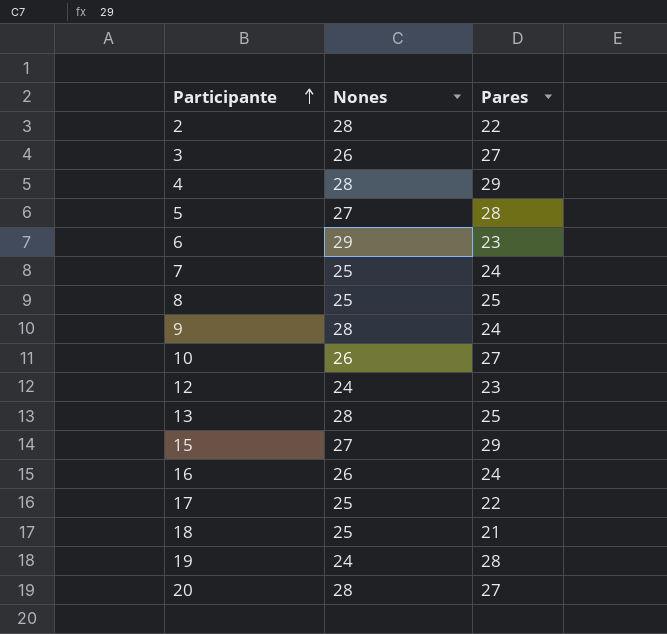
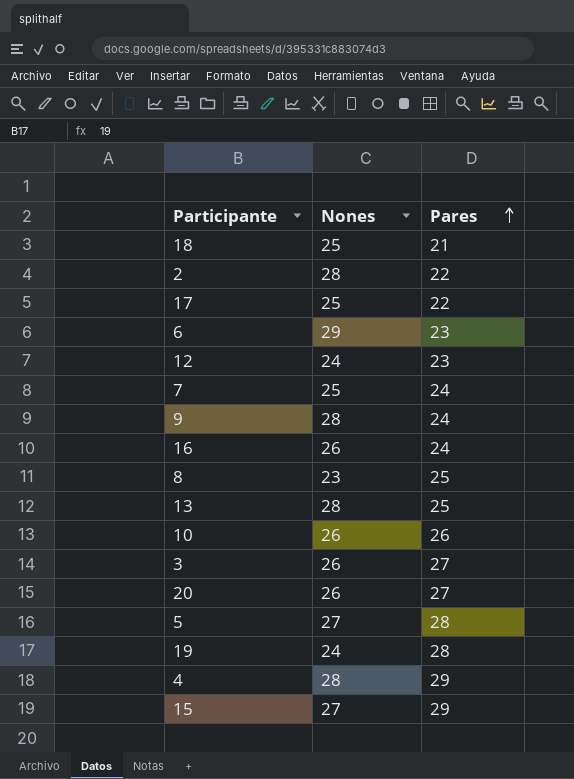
row order: Participante ascending -> Pares ascending
8 | Nones: 25 -> 23
10 | Pares: 27 -> 26
20 | Nones: 28 -> 26

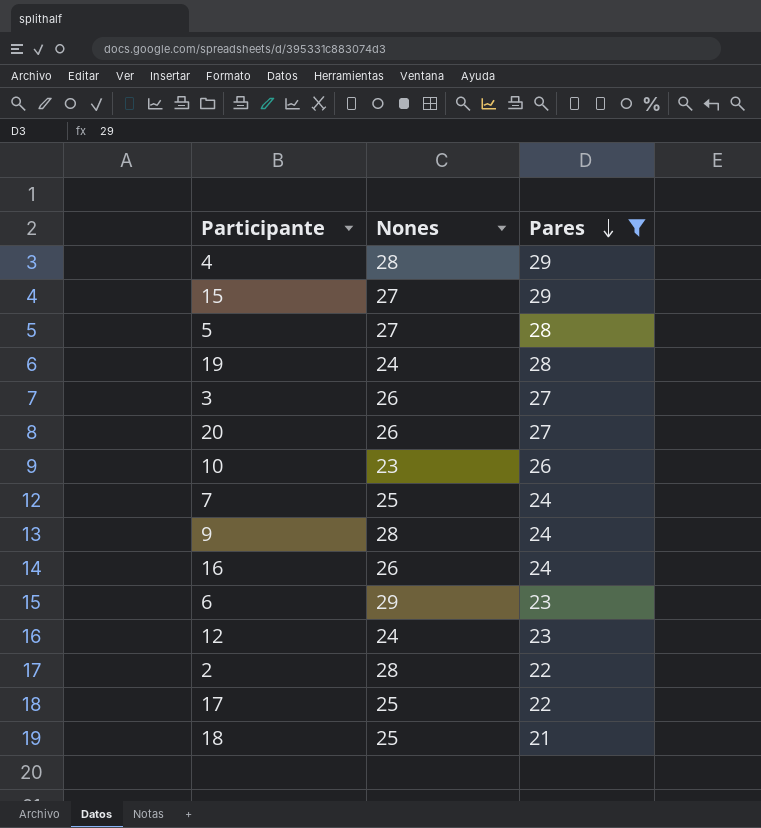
filter: none -> Pares != 25
row order: Pares ascending -> Pares descending
10 | Nones: 26 -> 23

